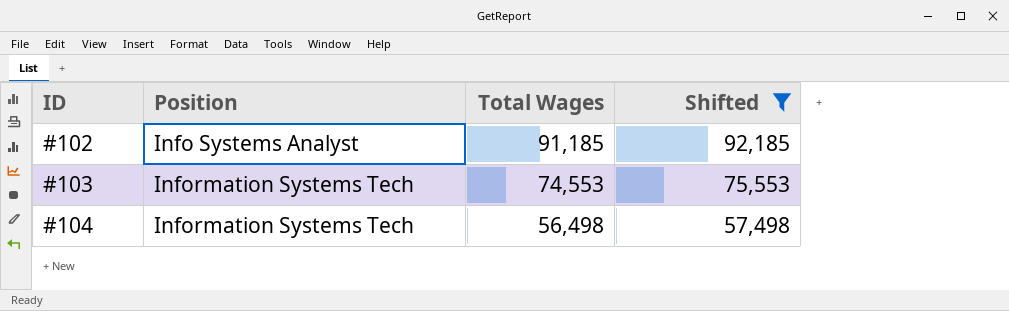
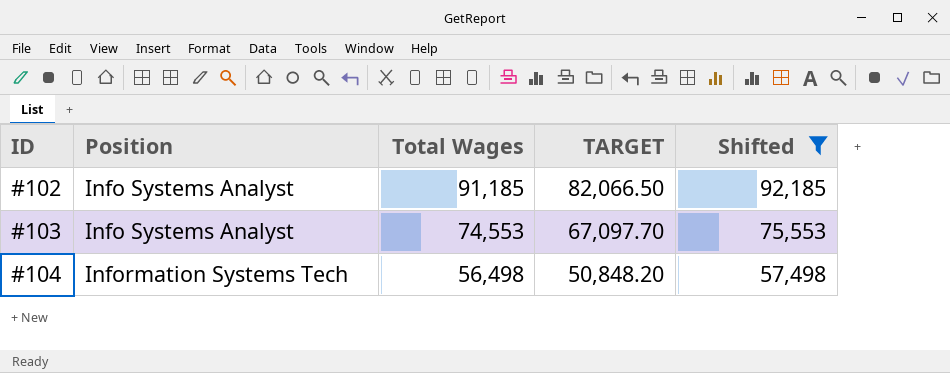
column TARGET | formula: none -> [Total Wages] * 0.9
#103 | Position: Information Systems Tech -> Info Systems Analyst

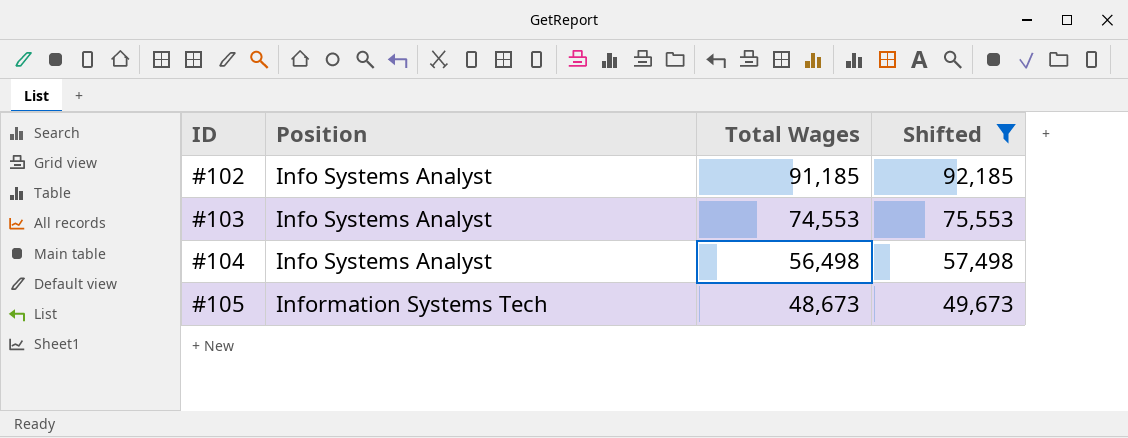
column TARGET | formula: [Total Wages] * 0.9 -> none
#104 | Position: Information Systems Tech -> Info Systems Analyst
row #105: none -> Information Systems Tech | 48,673 | 49,673

